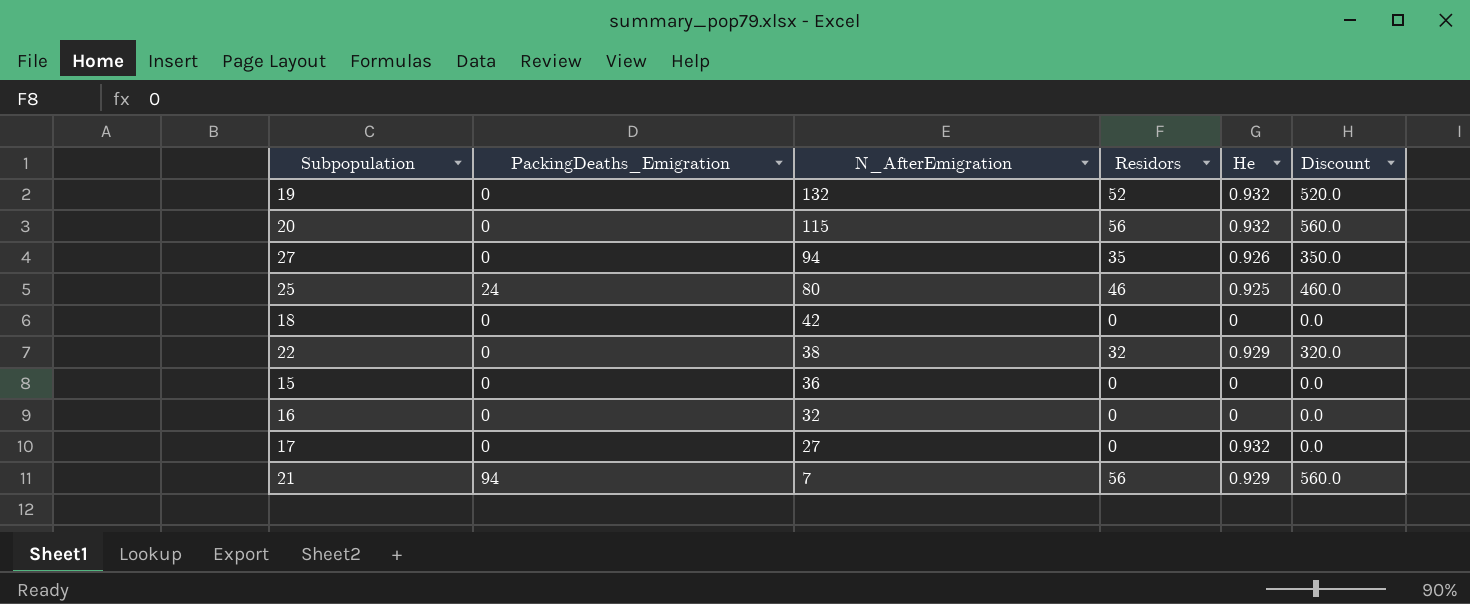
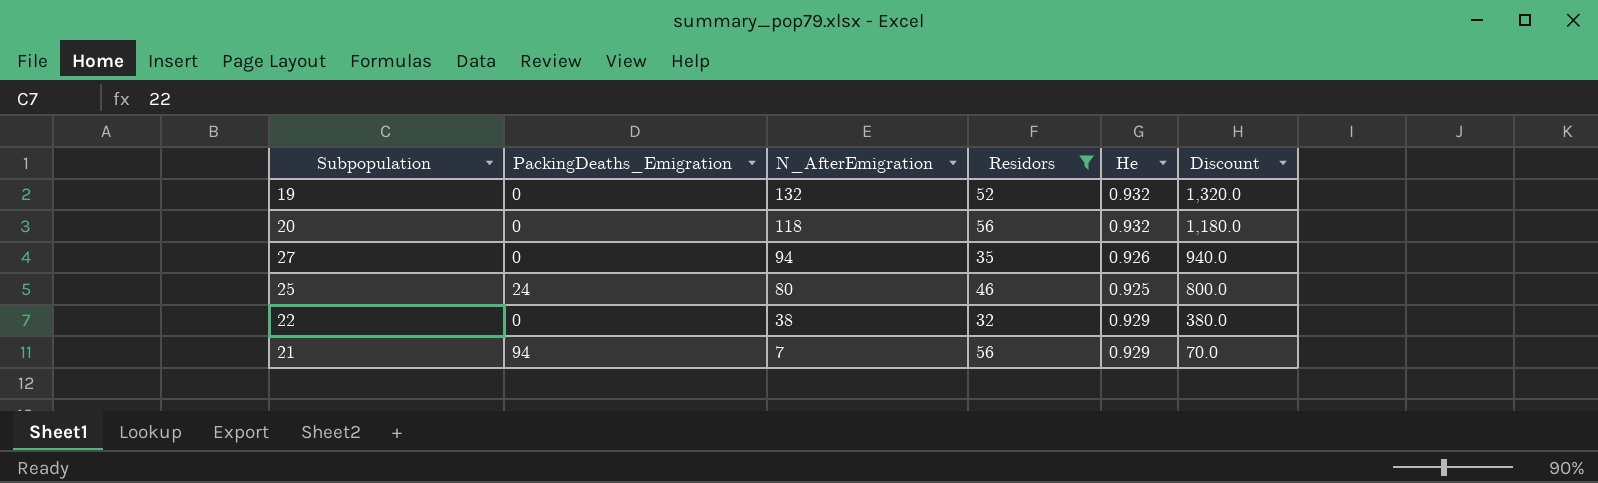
filter: none -> Residors != 0
column Discount | formula: [Residors] * 10 -> [N_AfterEmigration] * 10
20 | N_AfterEmigration: 115 -> 118

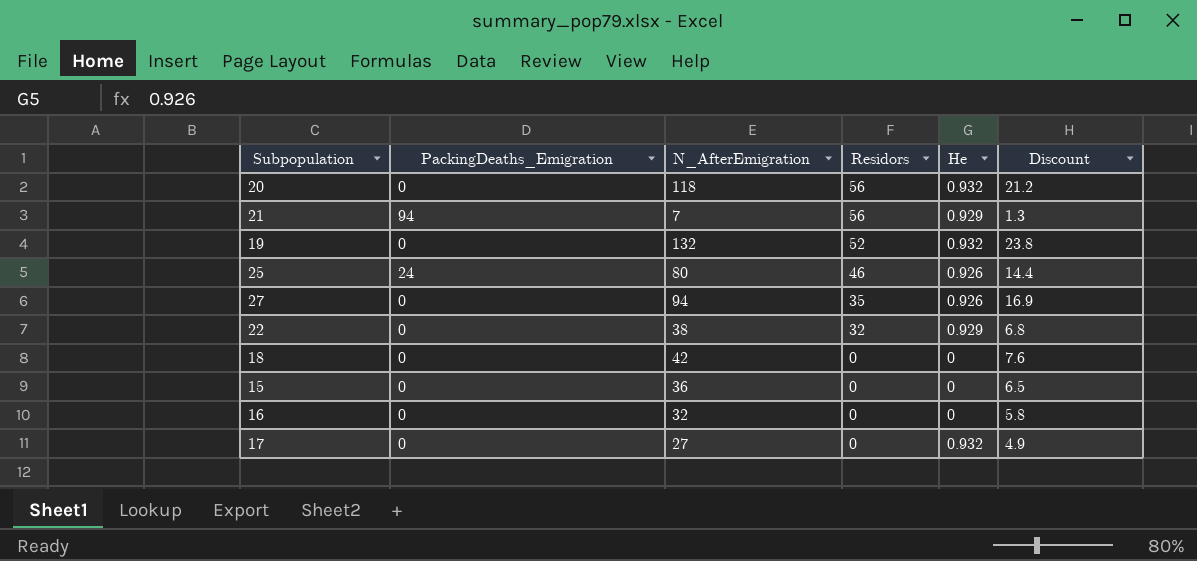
filter: Residors != 0 -> none
row order: N_AfterEmigration descending -> Residors descending
column Discount | formula: [N_AfterEmigration] * 10 -> [N_AfterEmigration] * 0.18
25 | He: 0.925 -> 0.926

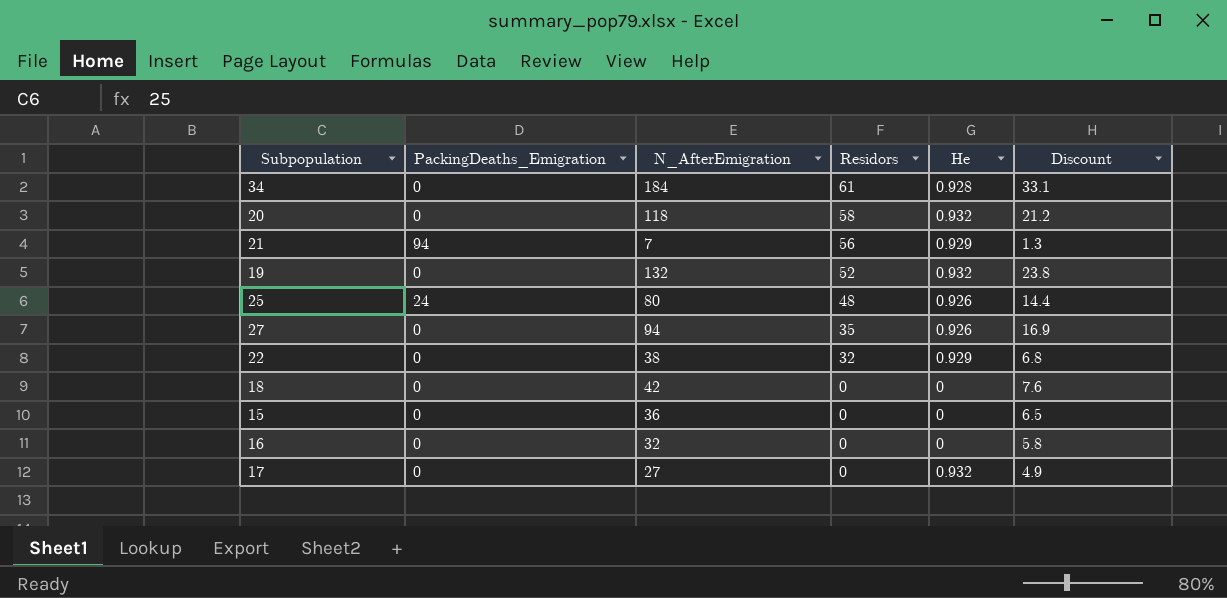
row 34: none -> 0 | 184 | 61 | 0.928 | 33.1
20 | Residors: 56 -> 58
25 | Residors: 46 -> 48

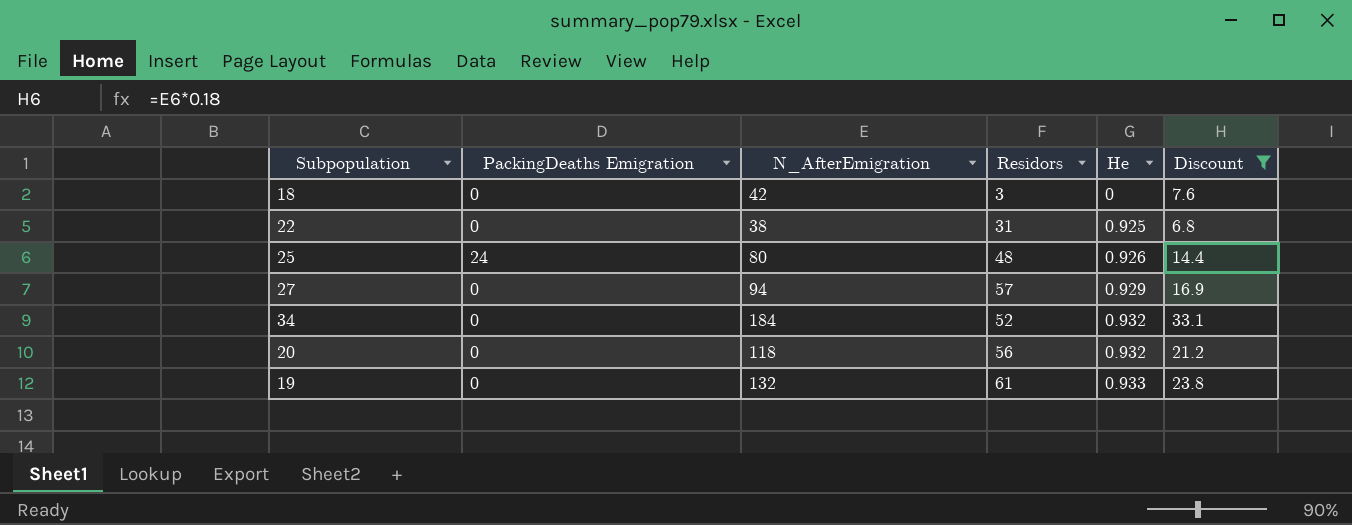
filter: none -> Discount >= 6.8
row order: Residors descending -> He ascending
column name: PackingDeaths_Emigration -> PackingDeaths Emigration
18 | Residors: 0 -> 3
22 | Residors: 32 -> 31
22 | He: 0.929 -> 0.925
27 | Residors: 35 -> 57
27 | He: 0.926 -> 0.929
34 | Residors: 61 -> 52
34 | He: 0.928 -> 0.932
20 | Residors: 58 -> 56
19 | Residors: 52 -> 61
19 | He: 0.932 -> 0.933

